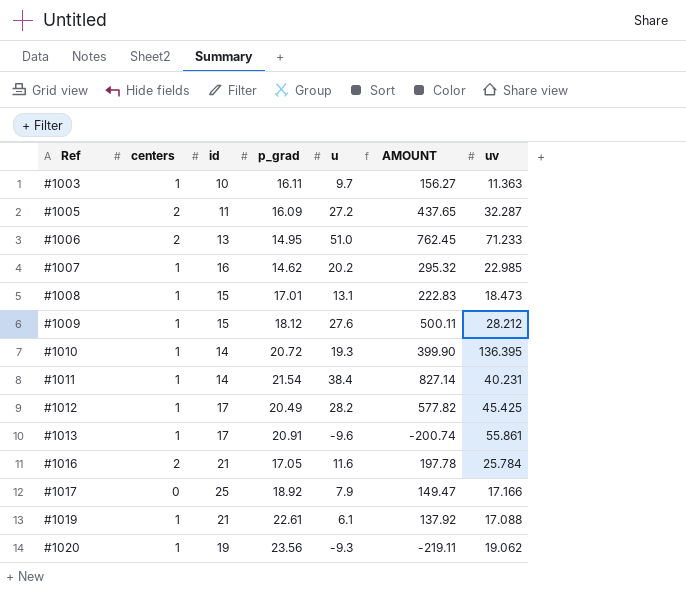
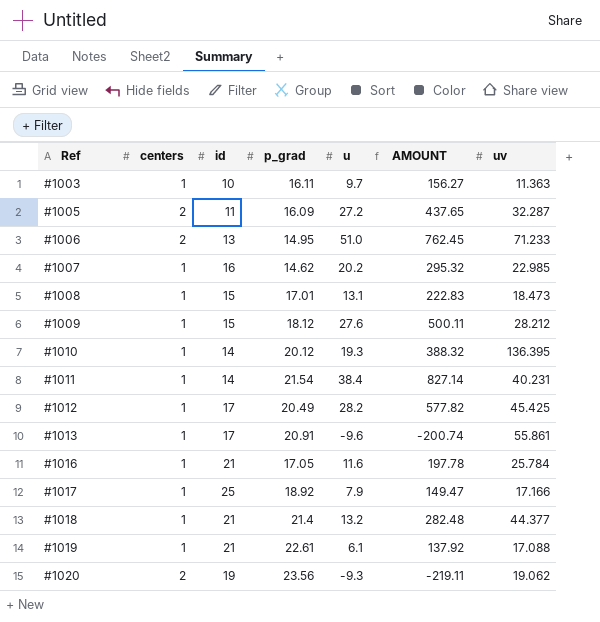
#1010 | p_grad: 20.72 -> 20.12
#1010 | AMOUNT: 399.90 -> 388.32
#1016 | centers: 2 -> 1
#1017 | centers: 0 -> 1
row #1018: none -> 1 | 21 | 21.4 | 13.2 | 282.48 | 44.377
#1020 | centers: 1 -> 2

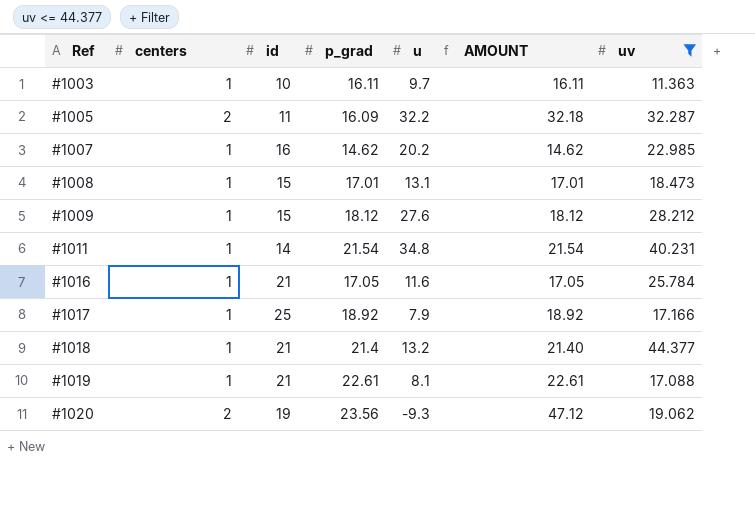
filter: none -> uv <= 44.377
column AMOUNT | formula: [p_grad] * [u] -> [centers] * [p_grad]
#1005 | u: 27.2 -> 32.2
#1011 | u: 38.4 -> 34.8
#1019 | u: 6.1 -> 8.1

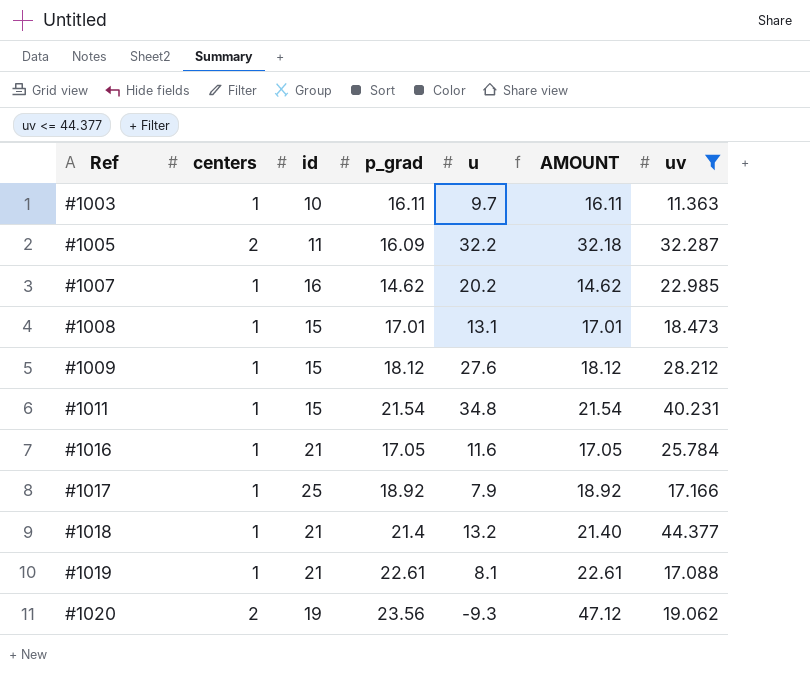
#1011 | id: 14 -> 15

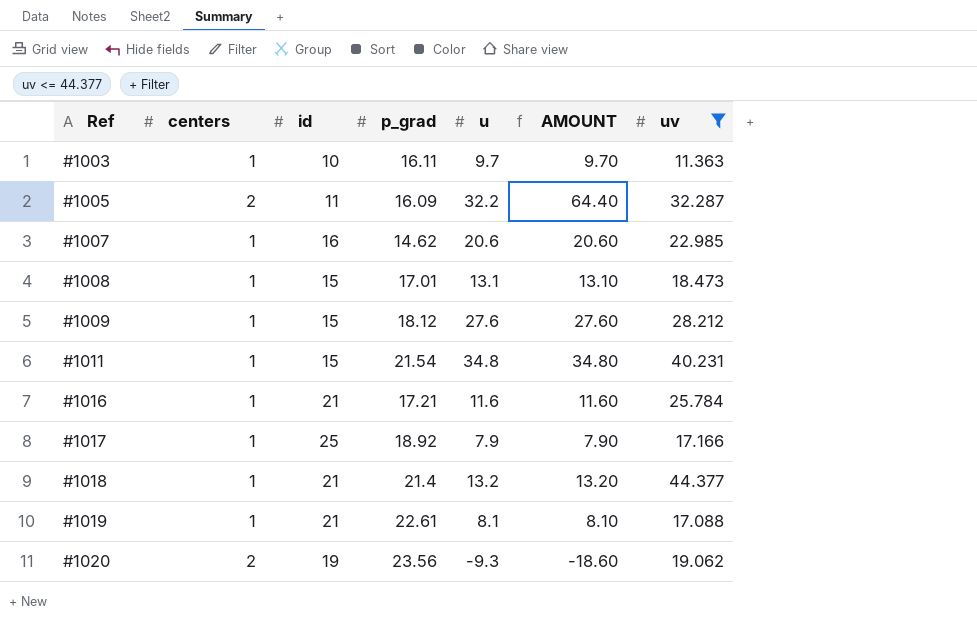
column AMOUNT | formula: [centers] * [p_grad] -> [centers] * [u]
#1007 | u: 20.2 -> 20.6
#1016 | p_grad: 17.05 -> 17.21

